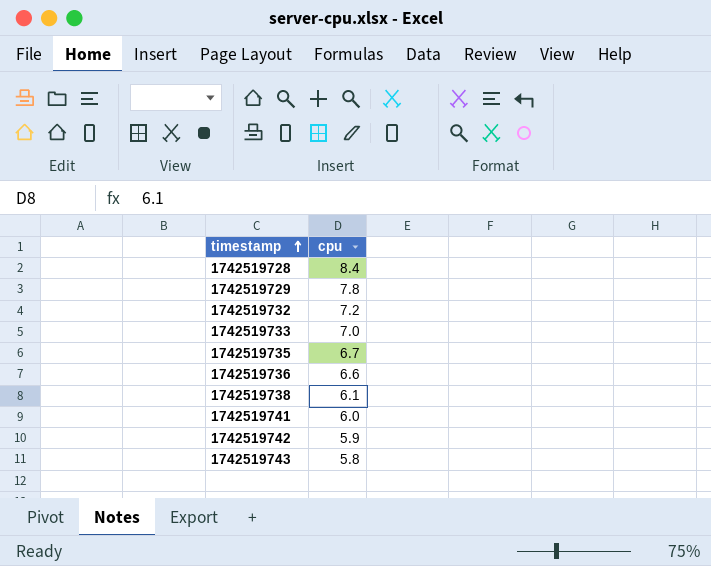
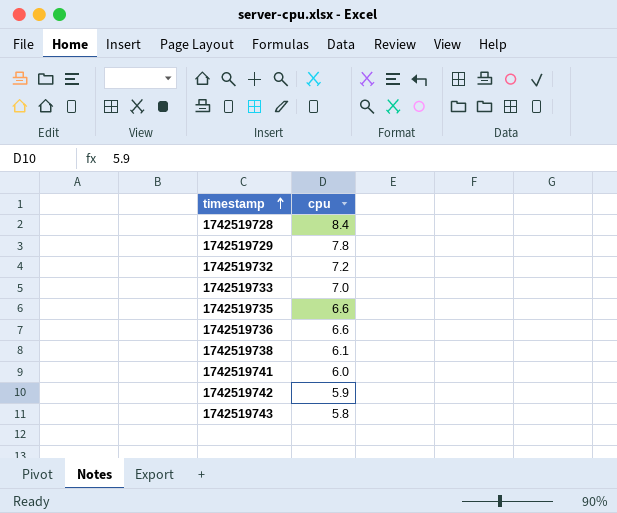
1742519735 | cpu: 6.7 -> 6.6

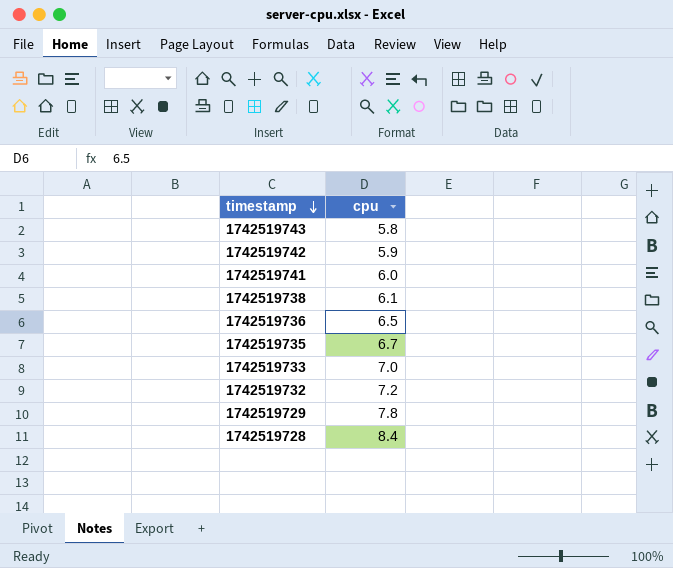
row order: timestamp ascending -> timestamp descending
1742519736 | cpu: 6.6 -> 6.5
1742519735 | cpu: 6.6 -> 6.7

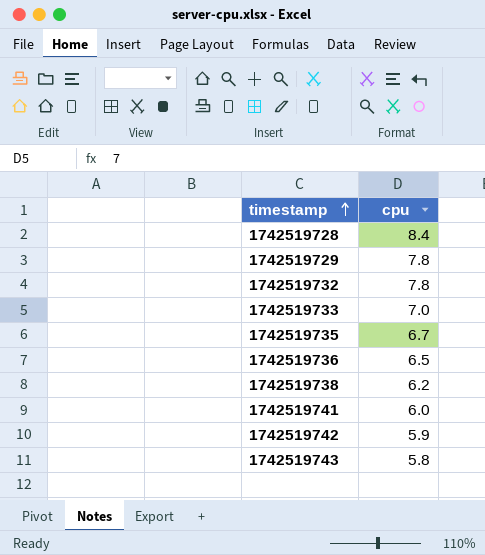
row order: timestamp descending -> timestamp ascending
1742519732 | cpu: 7.2 -> 7.8
1742519738 | cpu: 6.1 -> 6.2

